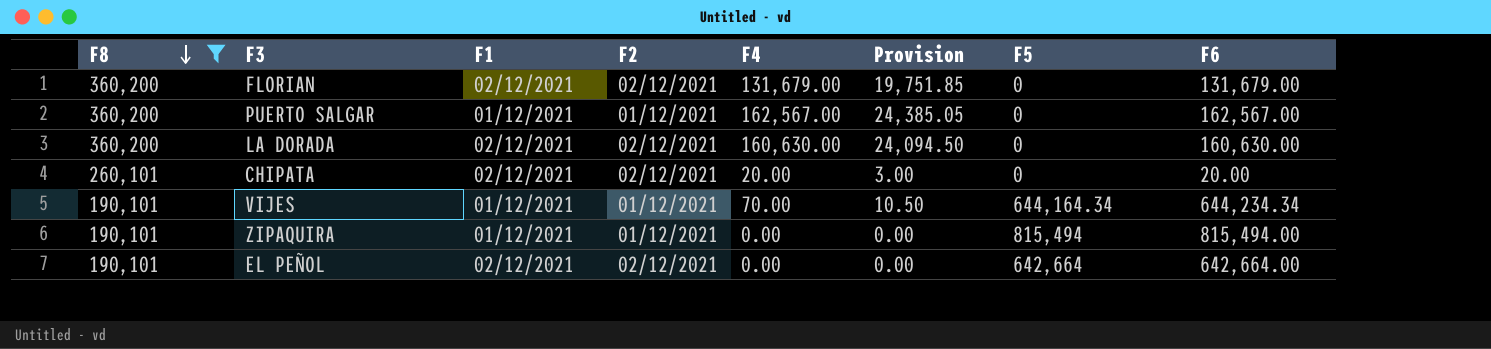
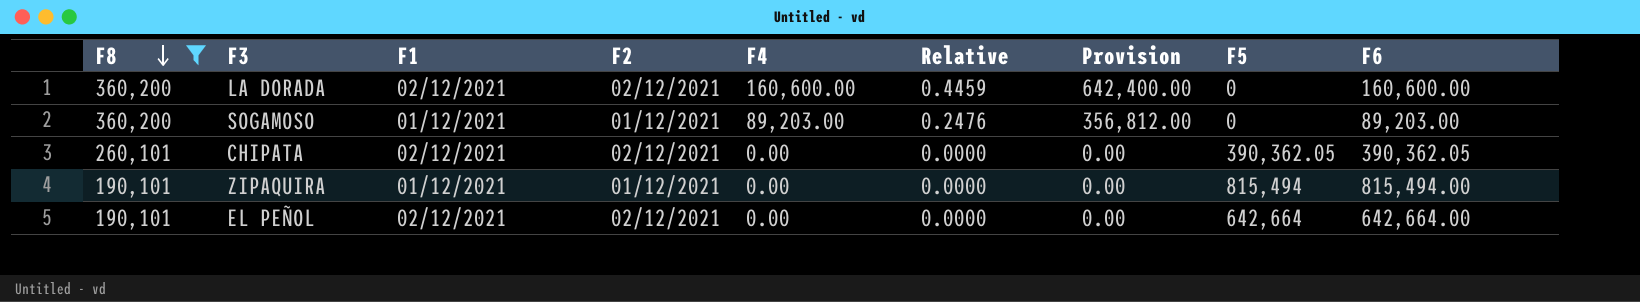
column Relative | formula: none -> [F4] / [F8]
column Provision | formula: [F4] * 0.15 -> [F4] * 4
row FLORIAN: 360,200 | 02/12/2021 | 02/12/2021 | 131,679.00 | 19,751.85 | 0 | 131,679.00 -> none
row PUERTO SALGAR: 360,200 | 01/12/2021 | 01/12/2021 | 162,567.00 | 24,385.05 | 0 | 162,567.00 -> none
row VIJES: 190,101 | 01/12/2021 | 01/12/2021 | 70.00 | 10.50 | 644,164.34 | 644,234.34 -> none
LA DORADA | F4: 160,630.00 -> 160,600.00
LA DORADA | F6: 160,630.00 -> 160,600.00
row SOGAMOSO: none -> 360,200 | 01/12/2021 | 01/12/2021 | 89,203.00 | 0.2476 | 356,812.00 | 0 | 89,203.00
CHIPATA | F4: 20.00 -> 0.00
CHIPATA | F5: 0 -> 390,362.05
CHIPATA | F6: 20.00 -> 390,362.05

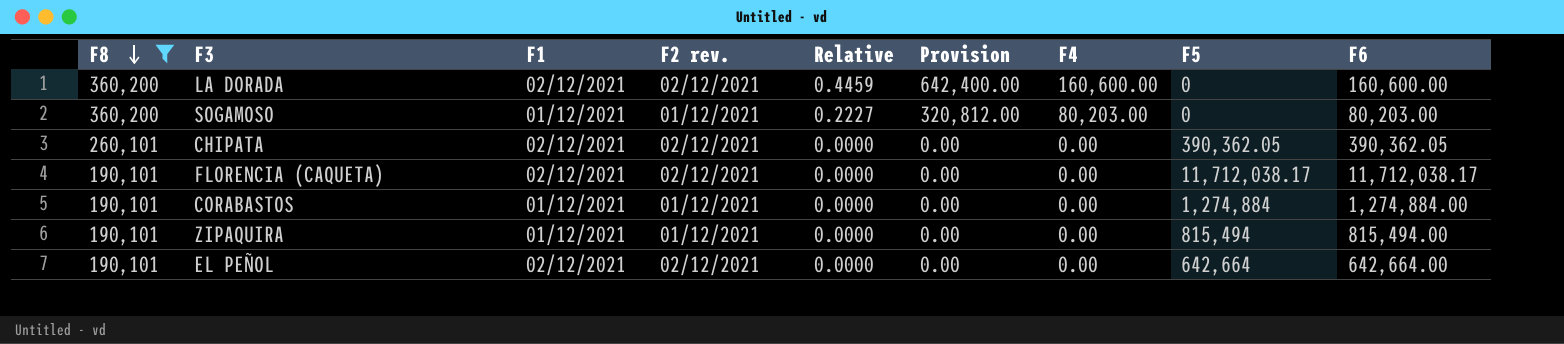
column name: F2 -> F2 rev.
column F4 | position: 5 -> 7
SOGAMOSO | Relative: 0.2476 -> 0.2227
SOGAMOSO | Provision: 356,812.00 -> 320,812.00
SOGAMOSO | F4: 89,203.00 -> 80,203.00
SOGAMOSO | F6: 89,203.00 -> 80,203.00
row FLORENCIA (CAQUETA): none -> 190,101 | 02/12/2021 | 02/12/2021 | 0.0000 | 0.00 | 0.00 | 11,712,038.17 | 11,712,038.17
row CORABASTOS: none -> 190,101 | 01/12/2021 | 01/12/2021 | 0.0000 | 0.00 | 0.00 | 1,274,884 | 1,274,884.00

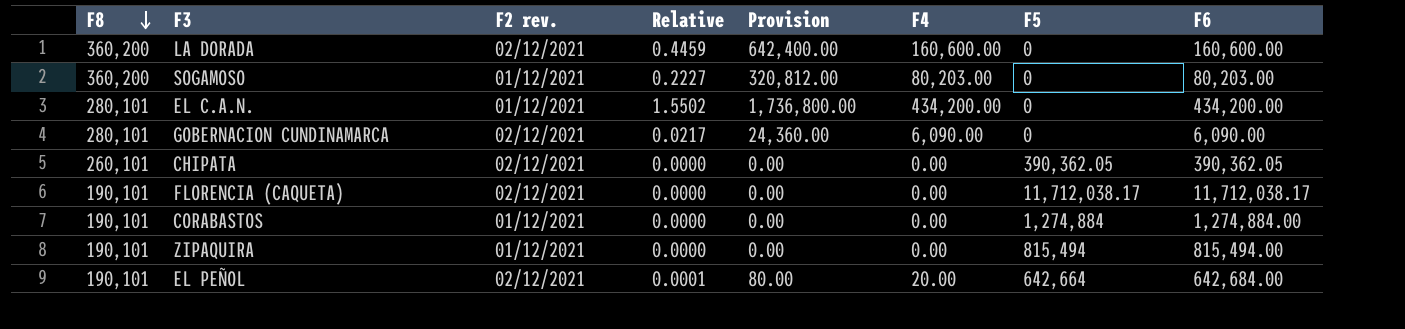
filter: F8 != 280,101 -> none
column F1 | position: 3 -> none
EL PEÑOL | Relative: 0.0000 -> 0.0001
EL PEÑOL | Provision: 0.00 -> 80.00
EL PEÑOL | F4: 0.00 -> 20.00
EL PEÑOL | F6: 642,664.00 -> 642,684.00

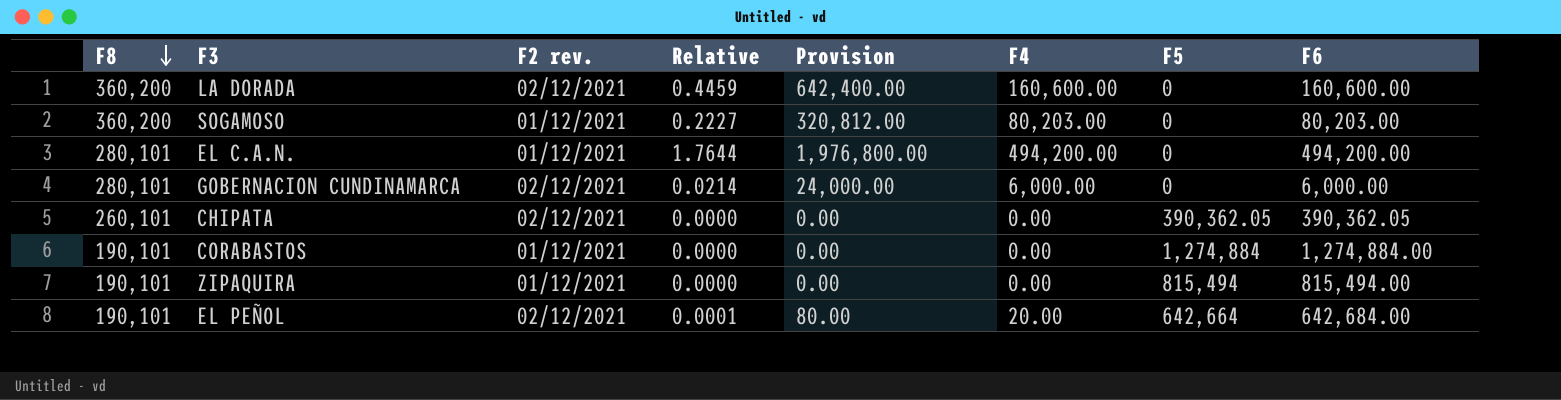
row FLORENCIA (CAQUETA): 190,101 | 02/12/2021 | 0.0000 | 0.00 | 0.00 | 11,712,038.17 | 11,712,038.17 -> none
EL C.A.N. | Relative: 1.5502 -> 1.7644
EL C.A.N. | Provision: 1,736,800.00 -> 1,976,800.00
EL C.A.N. | F4: 434,200.00 -> 494,200.00
EL C.A.N. | F6: 434,200.00 -> 494,200.00
GOBERNACION CUNDINAMARCA | Relative: 0.0217 -> 0.0214
GOBERNACION CUNDINAMARCA | Provision: 24,360.00 -> 24,000.00
GOBERNACION CUNDINAMARCA | F4: 6,090.00 -> 6,000.00
GOBERNACION CUNDINAMARCA | F6: 6,090.00 -> 6,000.00

